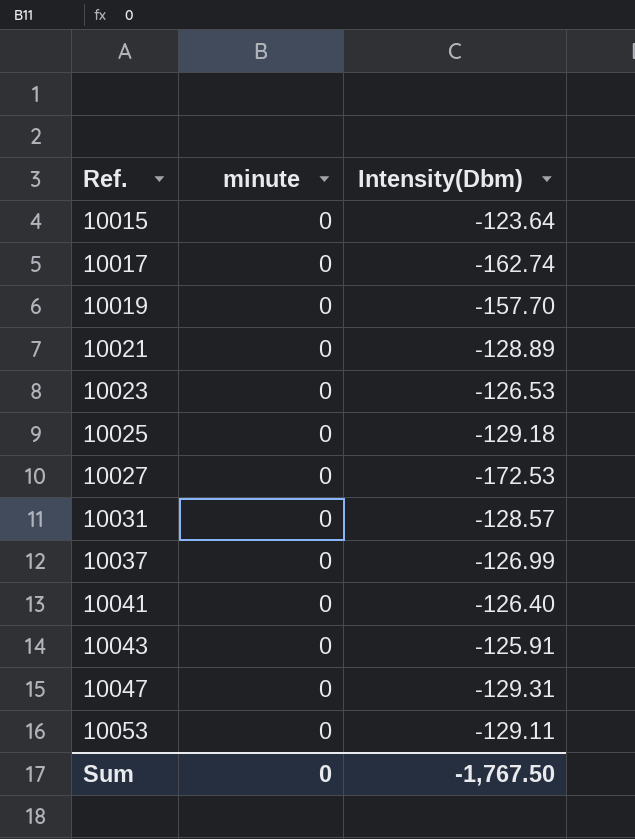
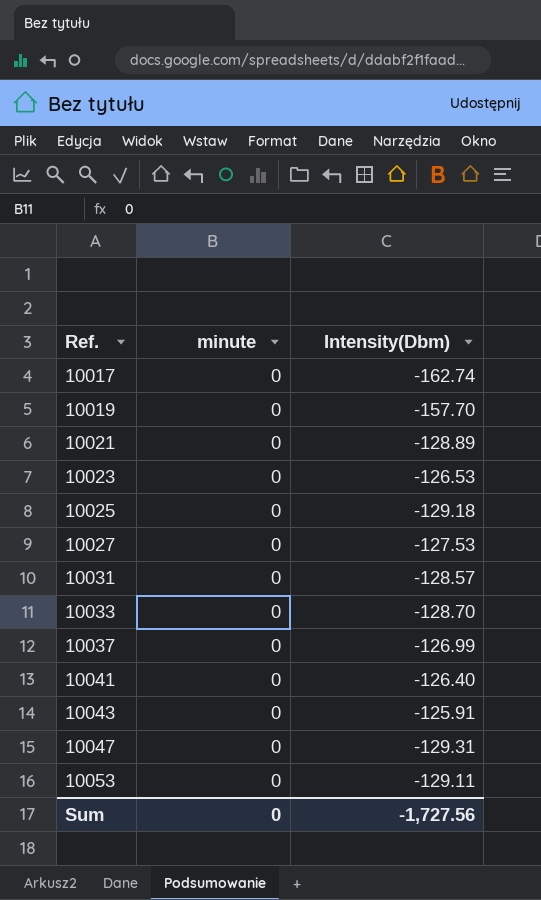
row 10015: 0 | -123.64 -> none
10027 | Intensity(Dbm): -172.53 -> -127.53
row 10033: none -> 0 | -128.70
Sum | Intensity(Dbm): -1,767.50 -> -1,727.56

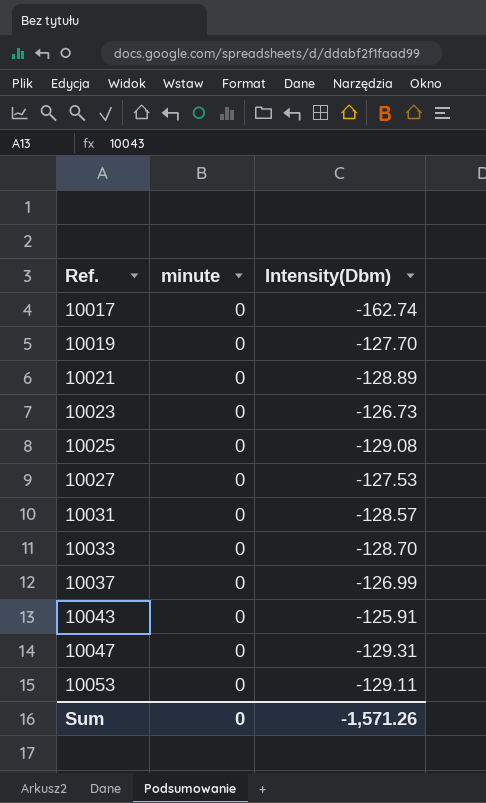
row 10041: 0 | -126.40 -> none
10019 | Intensity(Dbm): -157.70 -> -127.70
10023 | Intensity(Dbm): -126.53 -> -126.73
10025 | Intensity(Dbm): -129.18 -> -129.08
Sum | Intensity(Dbm): -1,727.56 -> -1,571.26

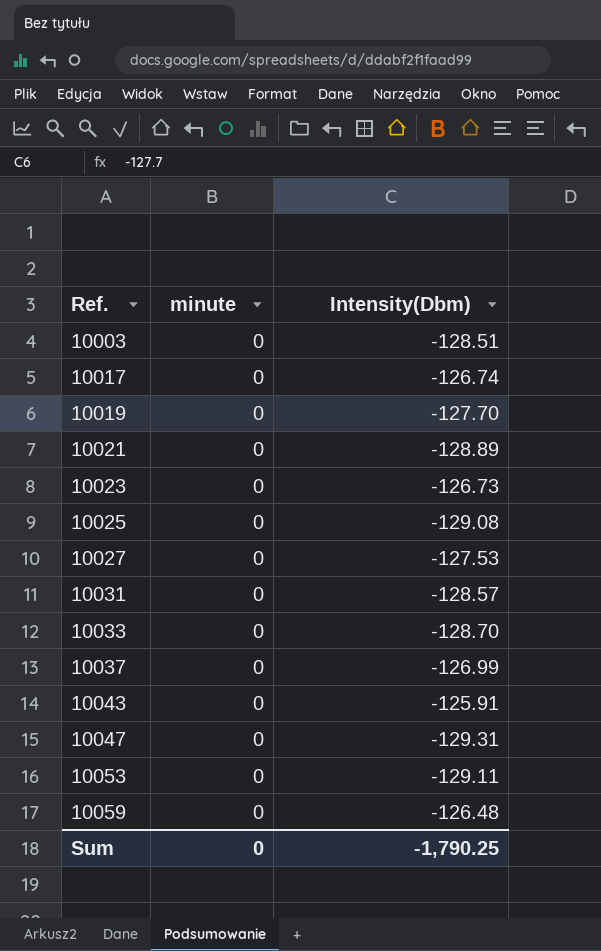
row 10003: none -> 0 | -128.51
10017 | Intensity(Dbm): -162.74 -> -126.74
row 10059: none -> 0 | -126.48
Sum | Intensity(Dbm): -1,571.26 -> -1,790.25

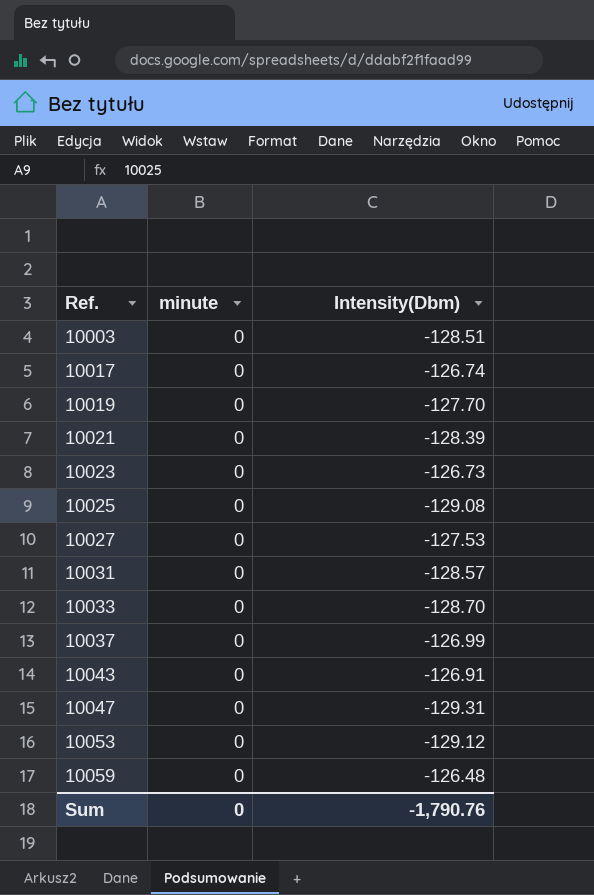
10021 | Intensity(Dbm): -128.89 -> -128.39
10043 | Intensity(Dbm): -125.91 -> -126.91
10053 | Intensity(Dbm): -129.11 -> -129.12
Sum | Intensity(Dbm): -1,790.25 -> -1,790.76

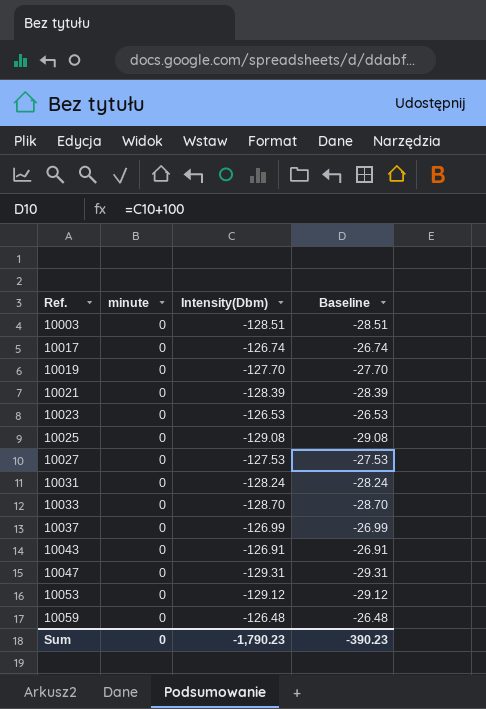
column Baseline | formula: none -> [Intensity(Dbm)] + 100
10023 | Intensity(Dbm): -126.73 -> -126.53
10031 | Intensity(Dbm): -128.57 -> -128.24
Sum | Intensity(Dbm): -1,790.76 -> -1,790.23

